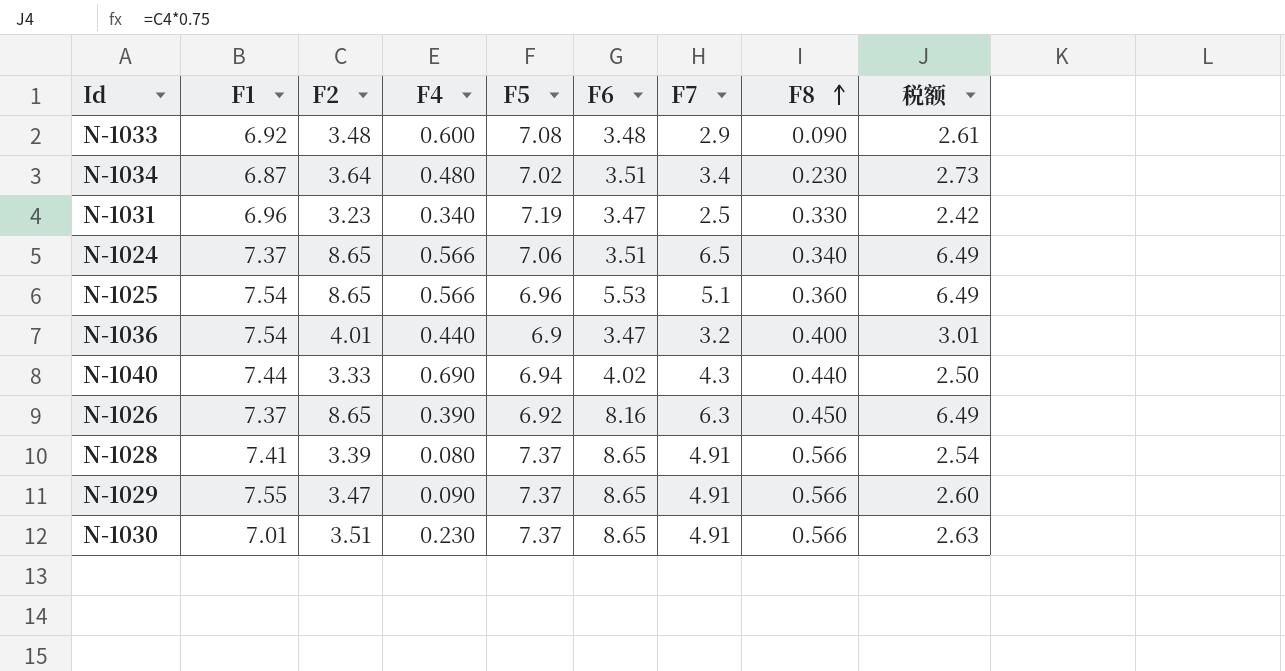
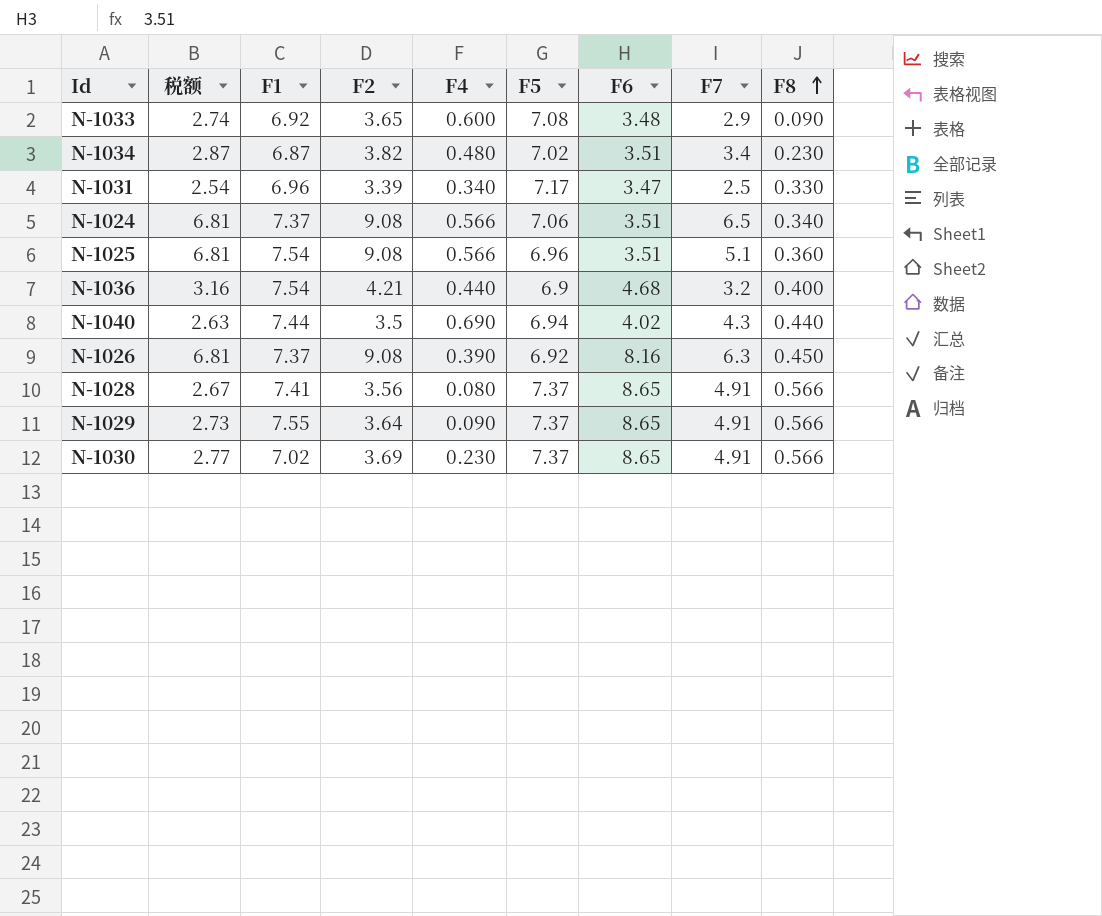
column 税额 | position: 9 -> 2
N-1033 | 税额: 2.61 -> 2.74
N-1033 | F2: 3.48 -> 3.65
N-1034 | 税额: 2.73 -> 2.87
N-1034 | F2: 3.64 -> 3.82
N-1031 | 税额: 2.42 -> 2.54
N-1031 | F2: 3.23 -> 3.39
N-1031 | F5: 7.19 -> 7.17
N-1024 | 税额: 6.49 -> 6.81
N-1024 | F2: 8.65 -> 9.08
N-1025 | 税额: 6.49 -> 6.81
N-1025 | F2: 8.65 -> 9.08
N-1025 | F6: 5.53 -> 3.51
N-1036 | 税额: 3.01 -> 3.16
N-1036 | F2: 4.01 -> 4.21
N-1036 | F6: 3.47 -> 4.68
N-1040 | 税额: 2.50 -> 2.63
N-1040 | F2: 3.33 -> 3.5
N-1026 | 税额: 6.49 -> 6.81
N-1026 | F2: 8.65 -> 9.08
N-1028 | 税额: 2.54 -> 2.67
N-1028 | F2: 3.39 -> 3.56
N-1029 | 税额: 2.60 -> 2.73
N-1029 | F2: 3.47 -> 3.64
N-1030 | 税额: 2.63 -> 2.77
N-1030 | F1: 7.01 -> 7.02
N-1030 | F2: 3.51 -> 3.69

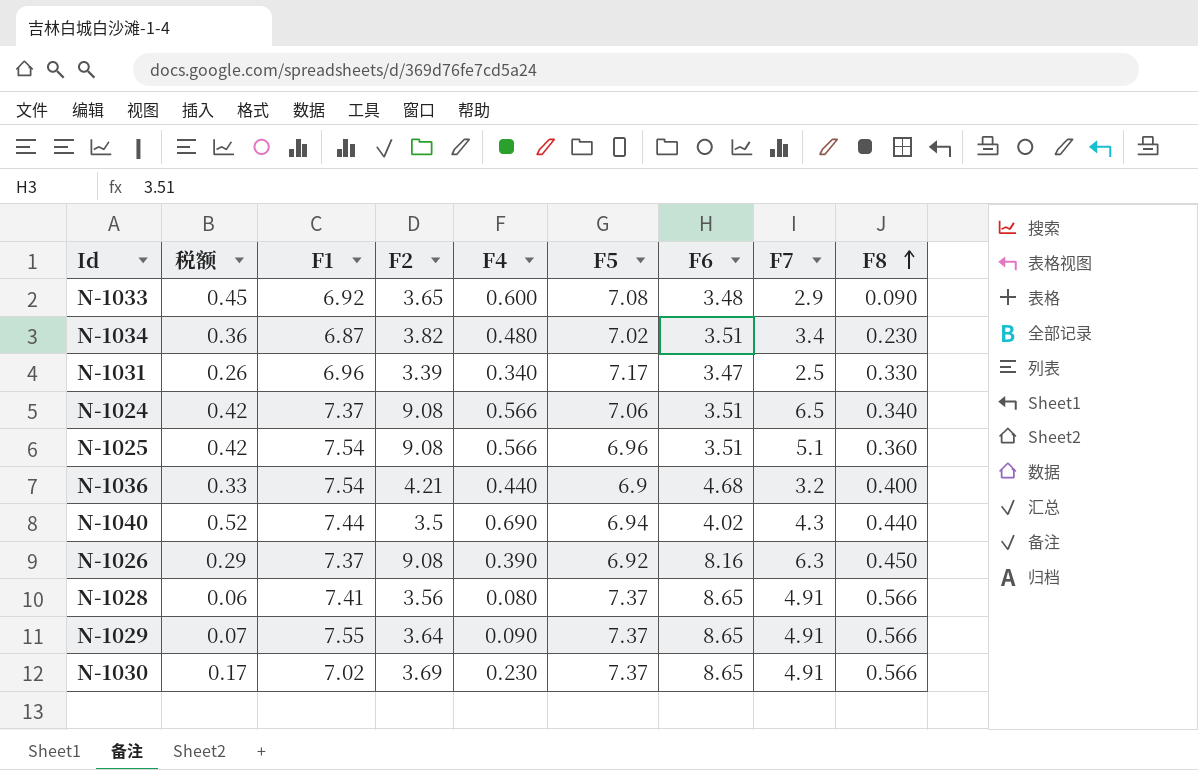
column 税额 | formula: [F2] * 0.75 -> [F4] * 0.75

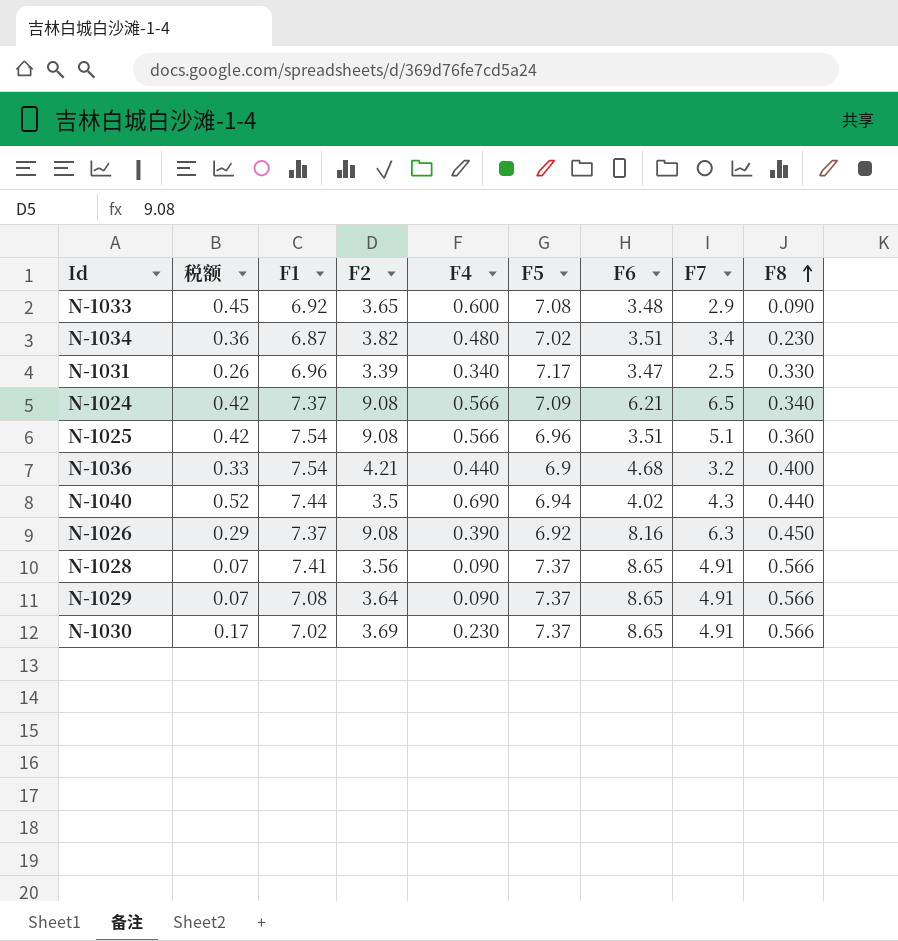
N-1024 | F5: 7.06 -> 7.09
N-1024 | F6: 3.51 -> 6.21
N-1028 | 税额: 0.06 -> 0.07
N-1028 | F4: 0.080 -> 0.090
N-1029 | F1: 7.55 -> 7.08

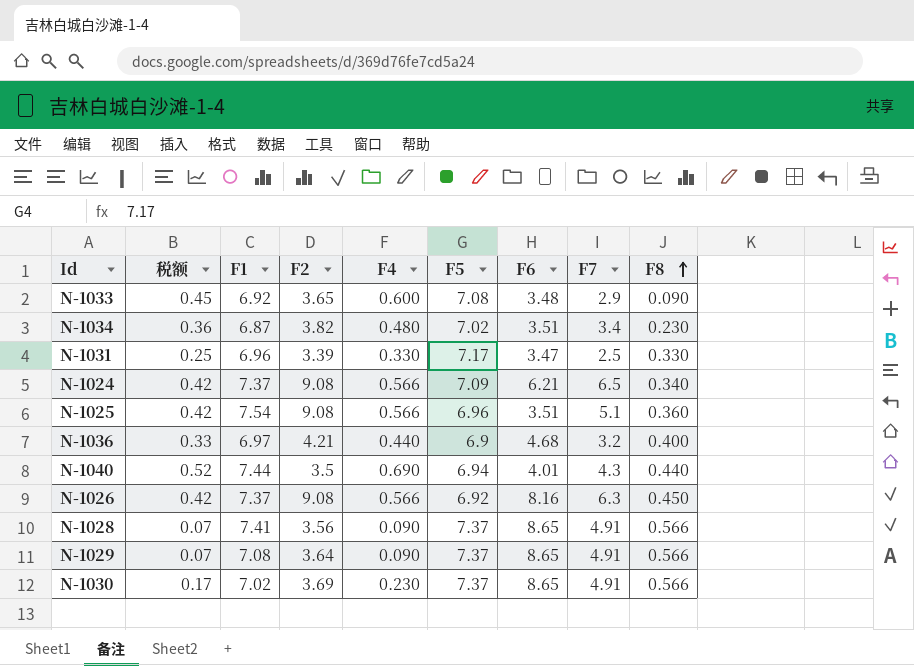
N-1031 | 税额: 0.26 -> 0.25
N-1031 | F4: 0.340 -> 0.330
N-1036 | F1: 7.54 -> 6.97
N-1040 | F6: 4.02 -> 4.01
N-1026 | 税额: 0.29 -> 0.42
N-1026 | F4: 0.390 -> 0.566

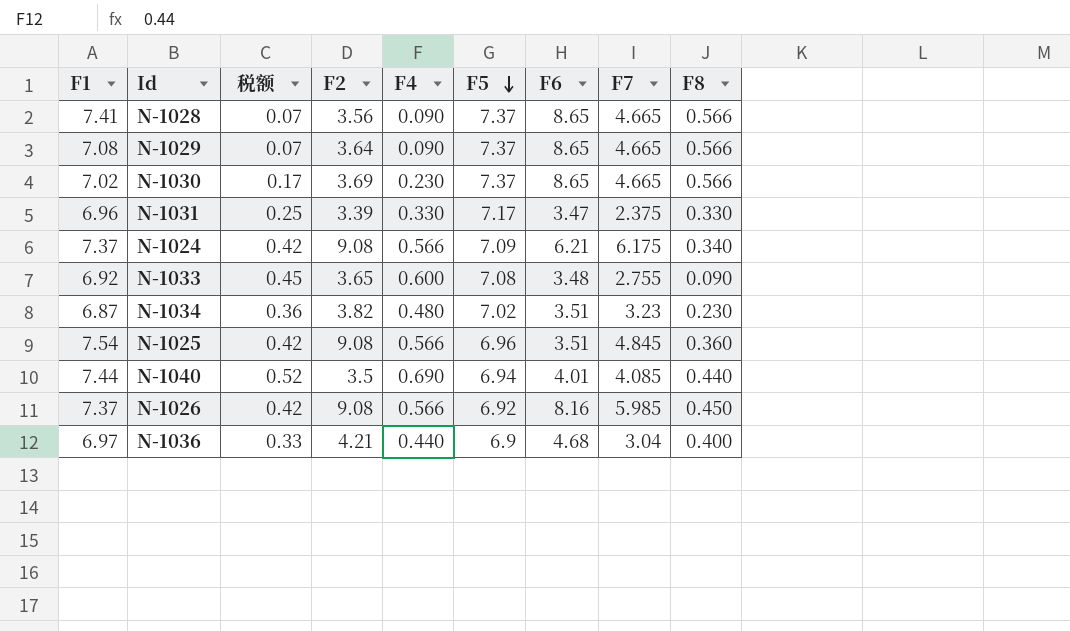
row order: F8 ascending -> F5 descending
column F1 | position: 3 -> 1
N-1028 | F7: 4.91 -> 4.665
N-1029 | F7: 4.91 -> 4.665
N-1030 | F7: 4.91 -> 4.665
N-1031 | F7: 2.5 -> 2.375
N-1024 | F7: 6.5 -> 6.175
N-1033 | F7: 2.9 -> 2.755
N-1034 | F7: 3.4 -> 3.23
N-1025 | F7: 5.1 -> 4.845
N-1040 | F7: 4.3 -> 4.085
N-1026 | F7: 6.3 -> 5.985
N-1036 | F7: 3.2 -> 3.04

